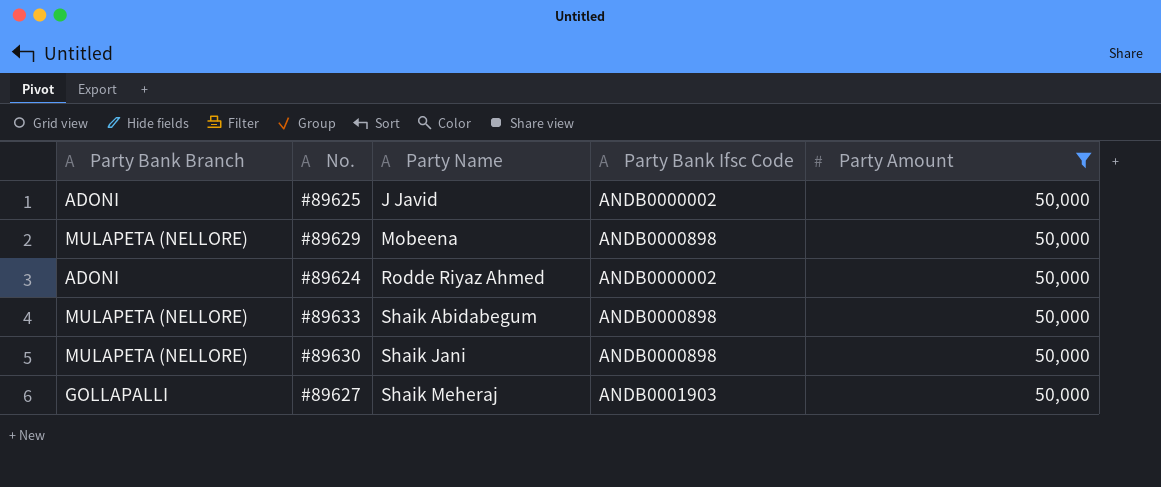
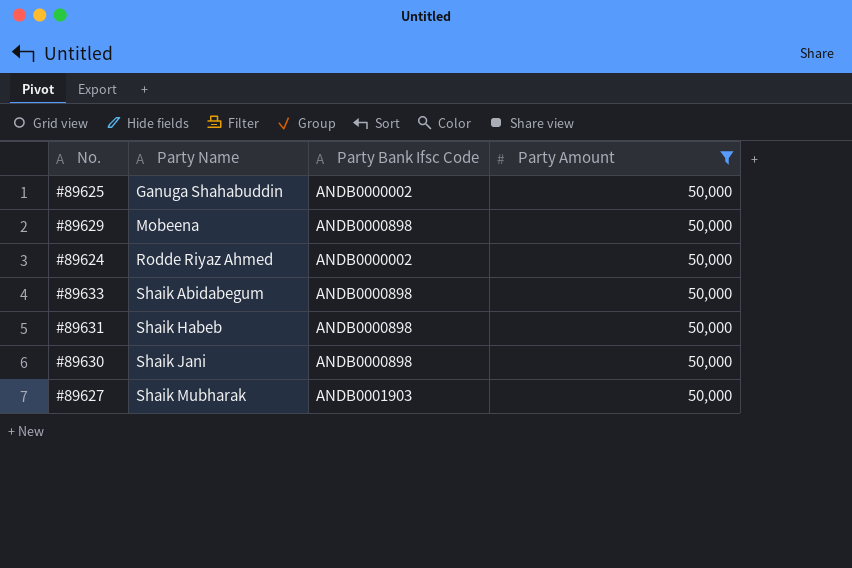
column Party Bank Branch | position: 1 -> none
#89625 | Party Name: J Javid -> Ganuga Shahabuddin
row #89631: none -> Shaik Habeb | ANDB0000898 | 50,000
#89627 | Party Name: Shaik Meheraj -> Shaik Mubharak

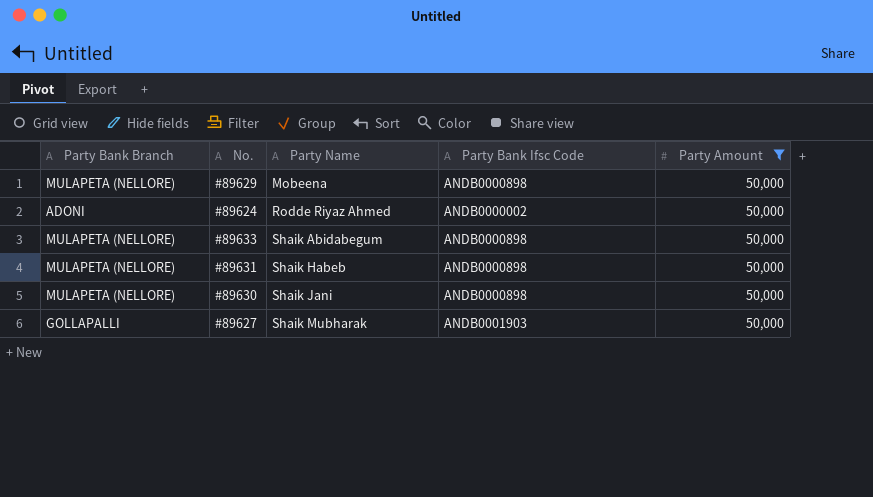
column Party Bank Branch | position: none -> 1
row #89625: Ganuga Shahabuddin | ANDB0000002 | 50,000 -> none

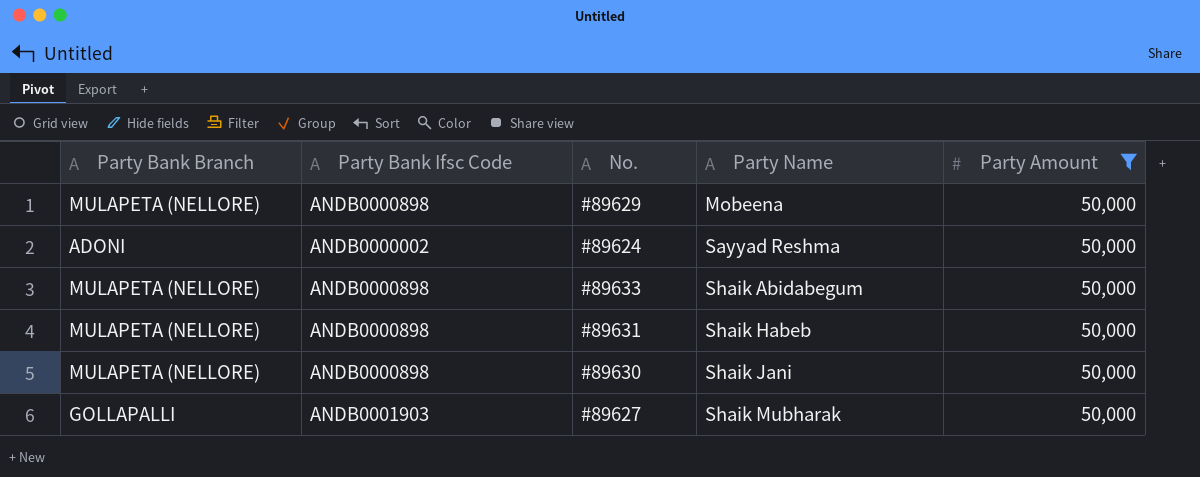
column Party Bank Ifsc Code | position: 4 -> 2
#89624 | Party Name: Rodde Riyaz Ahmed -> Sayyad Reshma

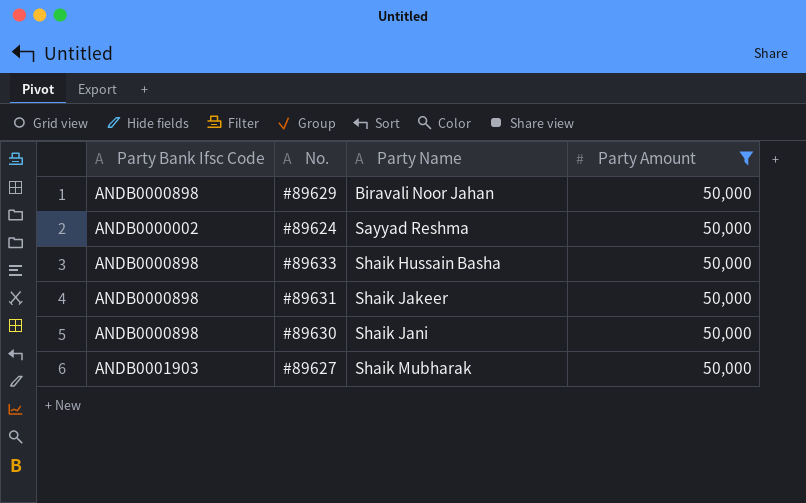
column Party Bank Branch | position: 1 -> none
#89629 | Party Name: Mobeena -> Biravali Noor Jahan
#89633 | Party Name: Shaik Abidabegum -> Shaik Hussain Basha
#89631 | Party Name: Shaik Habeb -> Shaik Jakeer

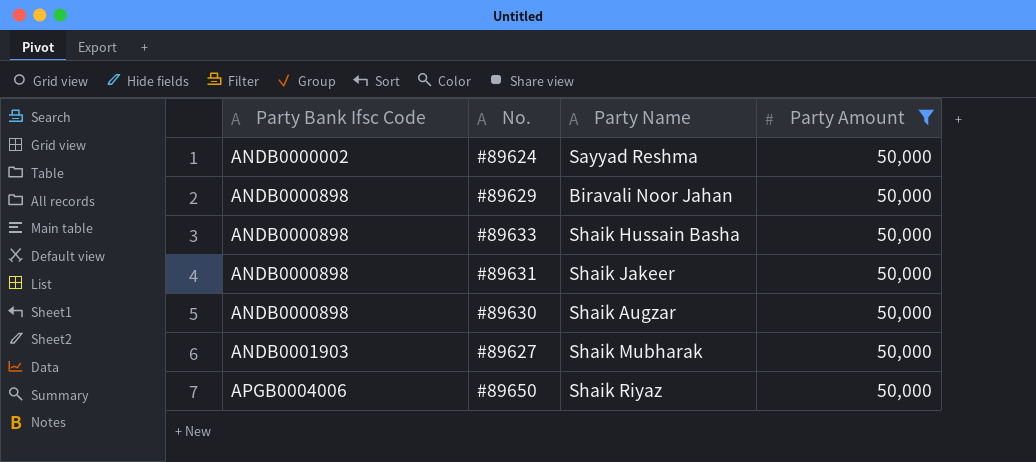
row order: Party Name ascending -> Party Bank Ifsc Code ascending
#89630 | Party Name: Shaik Jani -> Shaik Augzar
row #89650: none -> APGB0004006 | Shaik Riyaz | 50,000

